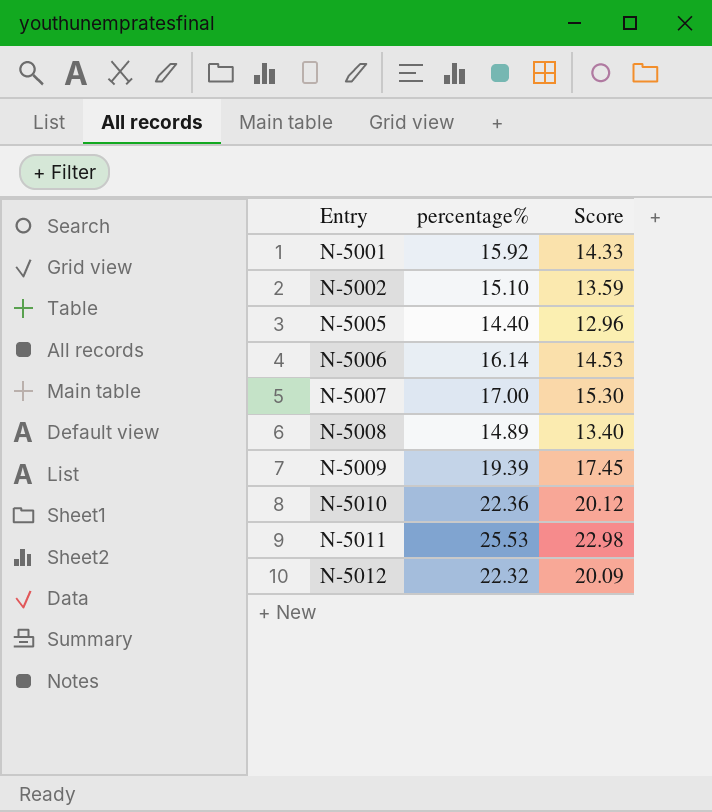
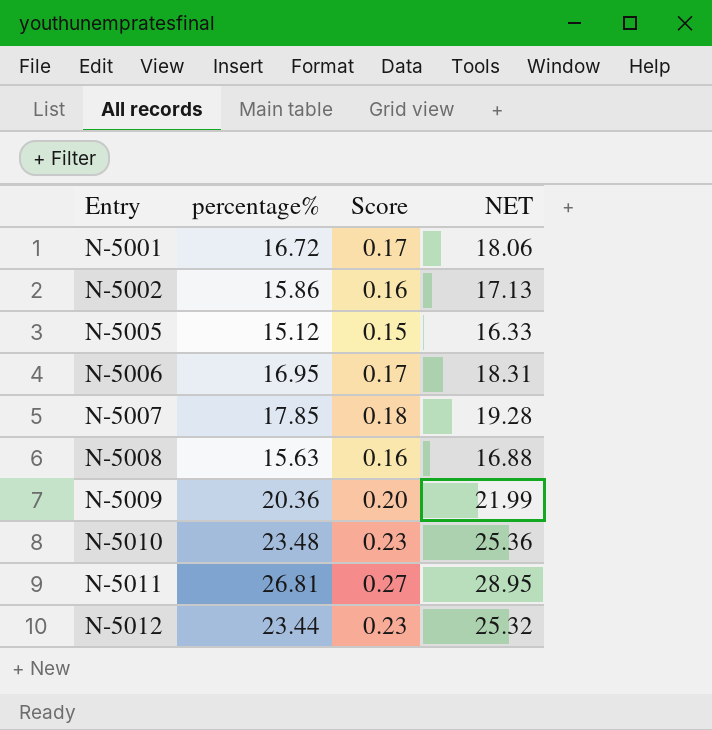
column Score | formula: [percentage%] * 0.9 -> [percentage%] * 0.01
column NET | formula: none -> [percentage%] * 1.08
N-5001 | percentage%: 15.92 -> 16.72
N-5002 | percentage%: 15.10 -> 15.86
N-5005 | percentage%: 14.40 -> 15.12
N-5006 | percentage%: 16.14 -> 16.95
N-5007 | percentage%: 17.00 -> 17.85
N-5008 | percentage%: 14.89 -> 15.63
N-5009 | percentage%: 19.39 -> 20.36
N-5010 | percentage%: 22.36 -> 23.48
N-5011 | percentage%: 25.53 -> 26.81
N-5012 | percentage%: 22.32 -> 23.44

